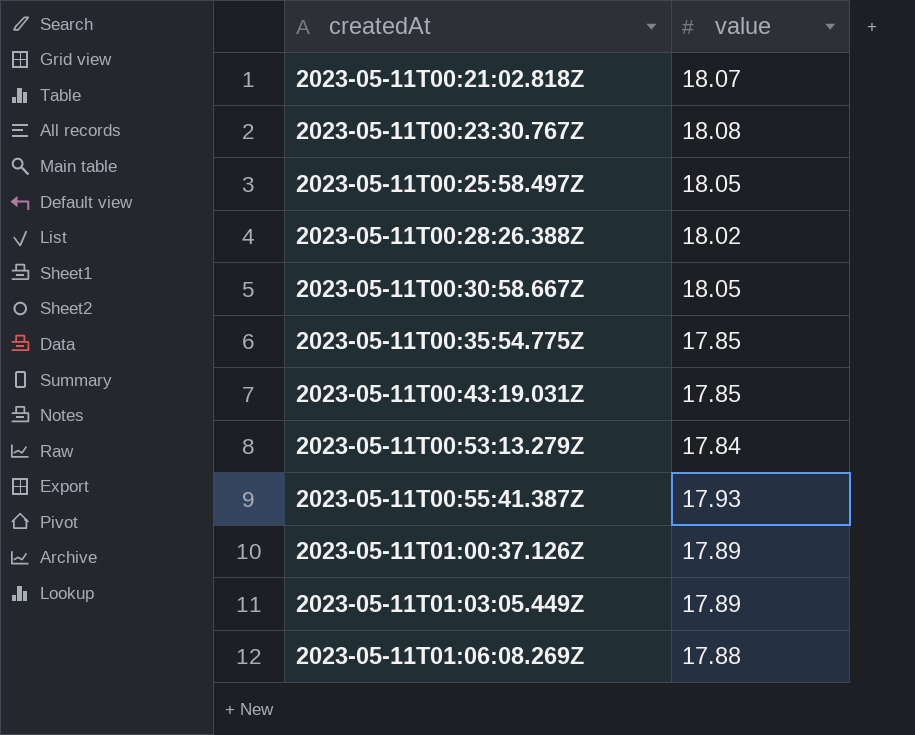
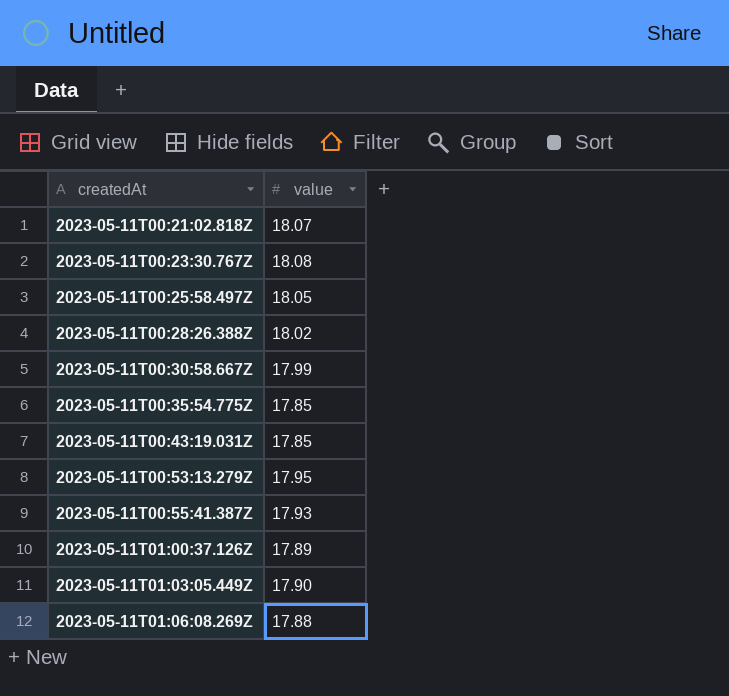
2023-05-11T00:30:58.667Z | value: 18.05 -> 17.99
2023-05-11T00:53:13.279Z | value: 17.84 -> 17.95
2023-05-11T01:03:05.449Z | value: 17.89 -> 17.90

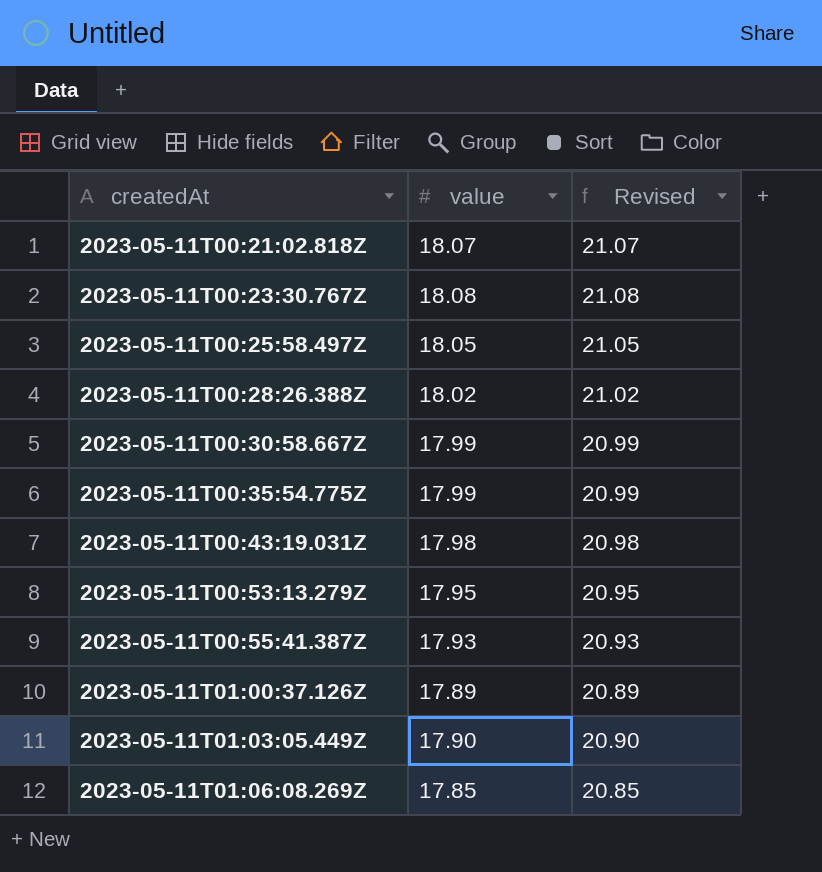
column Revised | formula: none -> [value] + 3
2023-05-11T00:35:54.775Z | value: 17.85 -> 17.99
2023-05-11T00:43:19.031Z | value: 17.85 -> 17.98
2023-05-11T01:06:08.269Z | value: 17.88 -> 17.85

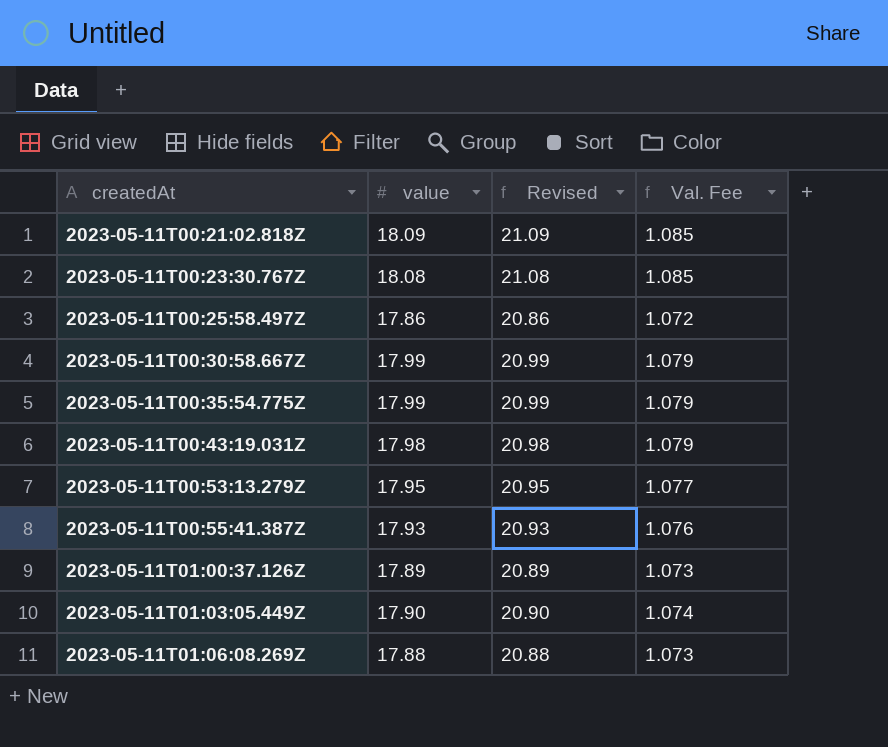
column Val. Fee | formula: none -> [value] * 0.06
row 2023-05-11T00:28:26.388Z: 18.02 | 21.02 -> none
2023-05-11T00:21:02.818Z | value: 18.07 -> 18.09
2023-05-11T00:21:02.818Z | Revised: 21.07 -> 21.09
2023-05-11T00:25:58.497Z | value: 18.05 -> 17.86
2023-05-11T00:25:58.497Z | Revised: 21.05 -> 20.86
2023-05-11T01:06:08.269Z | value: 17.85 -> 17.88
2023-05-11T01:06:08.269Z | Revised: 20.85 -> 20.88

